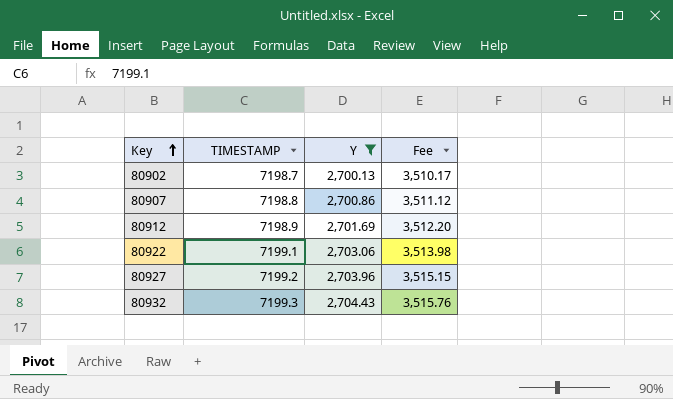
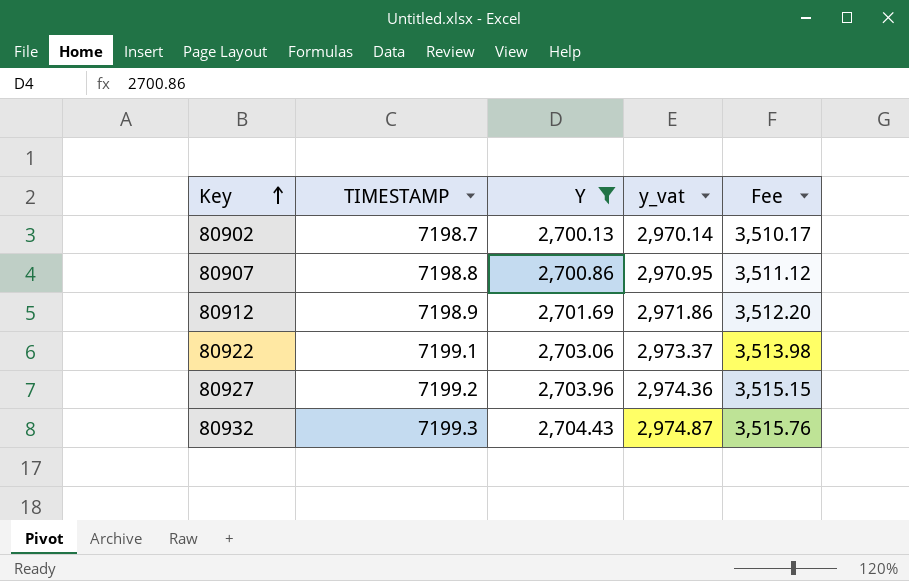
column y_vat | formula: none -> [Y] * 1.1

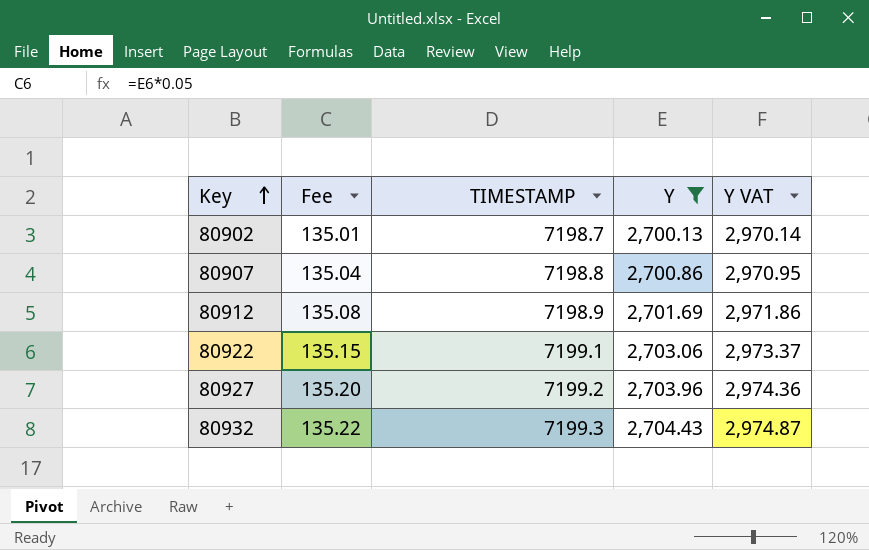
column Fee | formula: [Y] * 1.3 -> [Y] * 0.05
column Fee | position: 5 -> 2
column name: y_vat -> Y VAT

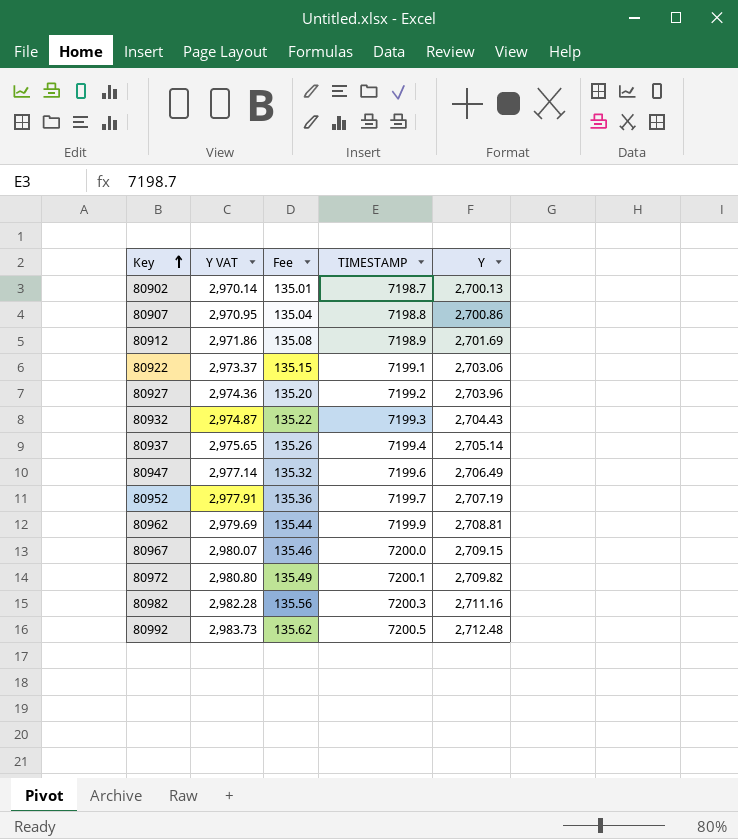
filter: Y <= 2,704.43 -> none
column Y VAT | position: 5 -> 2

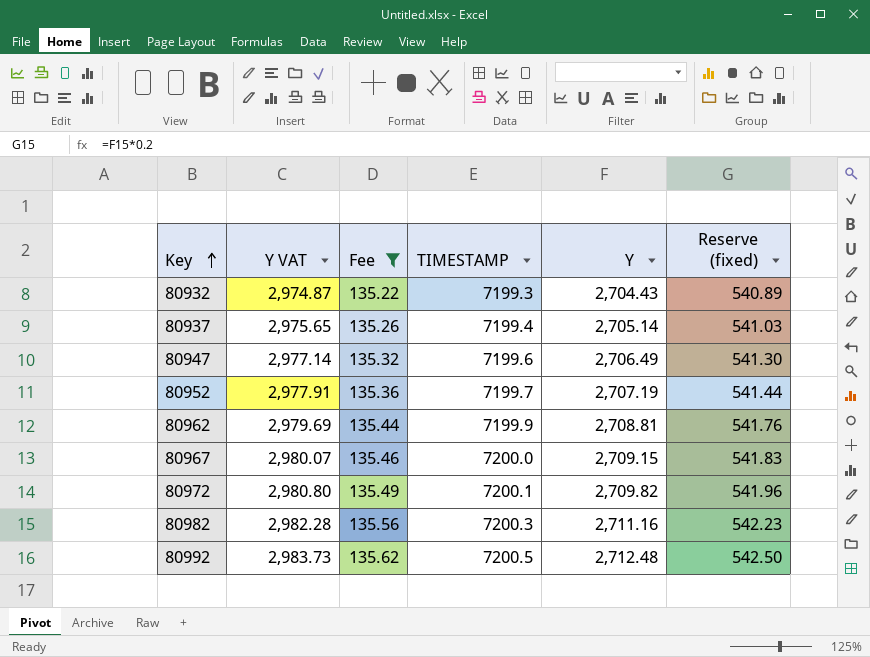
filter: none -> Fee >= 135.22
column Reserve (fixed) | formula: none -> [Y] * 0.2

